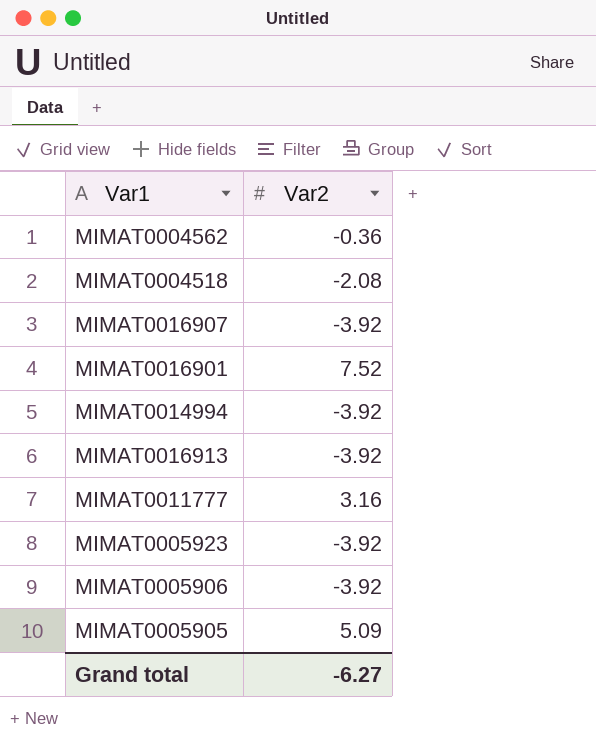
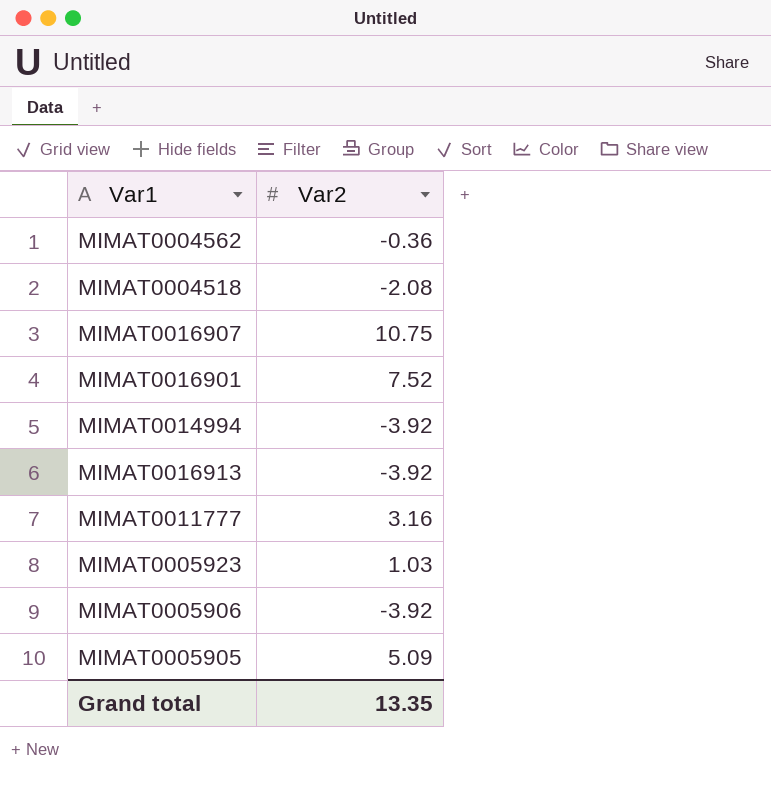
MIMAT0016907 | Var2: -3.92 -> 10.75
MIMAT0005923 | Var2: -3.92 -> 1.03
Grand total | Var2: -6.27 -> 13.35

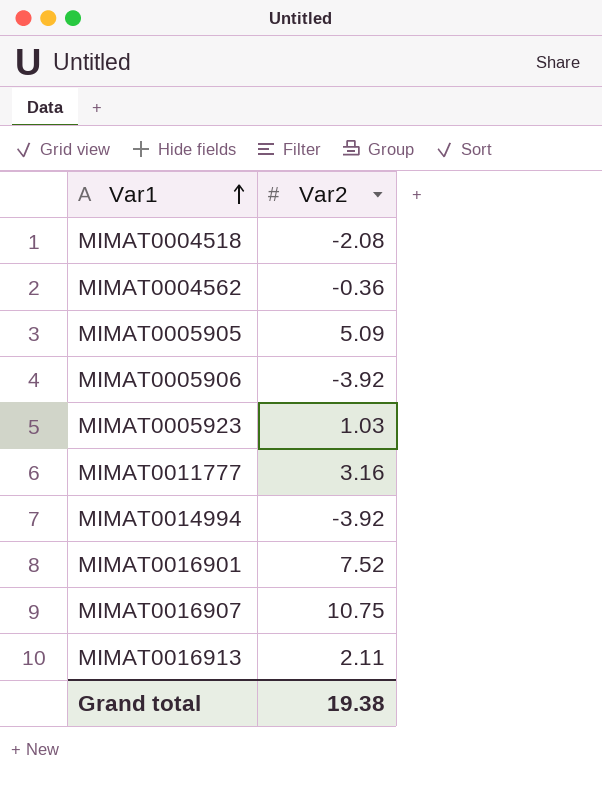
row order: none -> Var1 ascending
MIMAT0016913 | Var2: -3.92 -> 2.11
Grand total | Var2: 13.35 -> 19.38

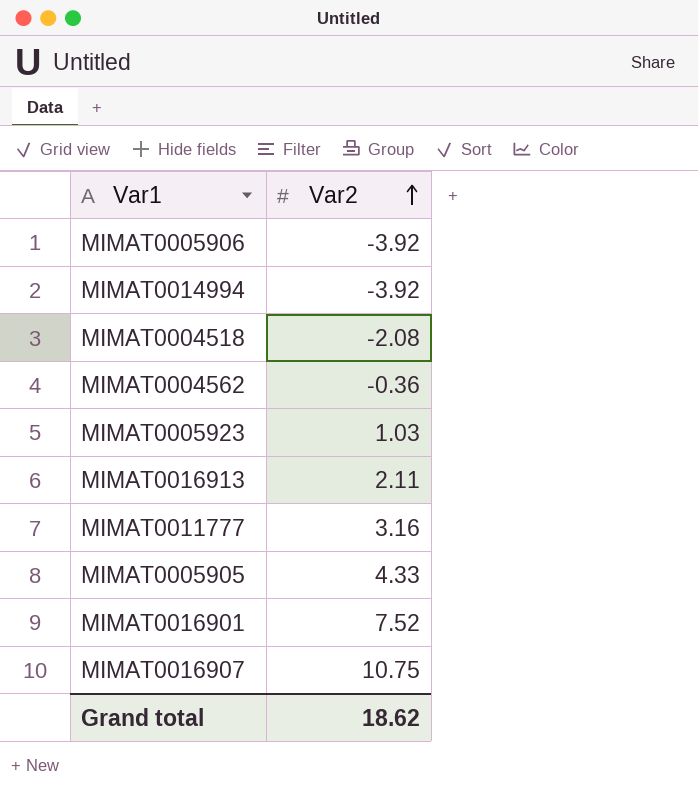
row order: Var1 ascending -> Var2 ascending
MIMAT0005905 | Var2: 5.09 -> 4.33
Grand total | Var2: 19.38 -> 18.62

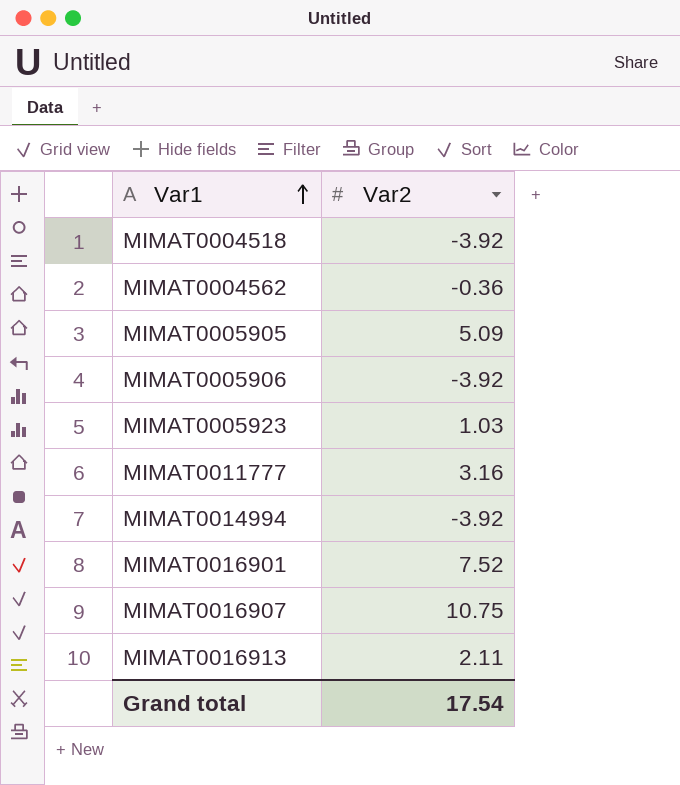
row order: Var2 ascending -> Var1 ascending
MIMAT0004518 | Var2: -2.08 -> -3.92
MIMAT0005905 | Var2: 4.33 -> 5.09
Grand total | Var2: 18.62 -> 17.54

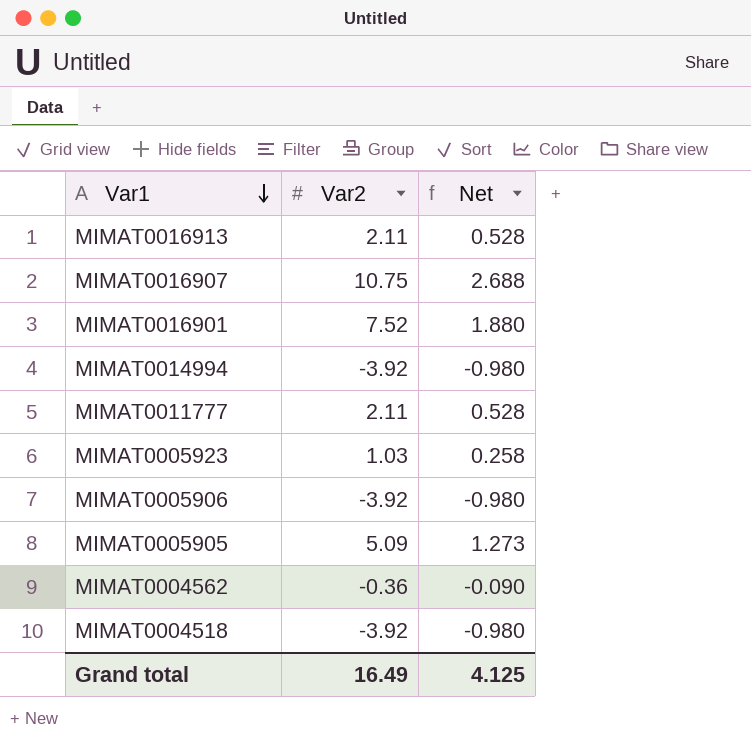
row order: Var1 ascending -> Var1 descending
column Net | formula: none -> [Var2] * 0.25
MIMAT0011777 | Var2: 3.16 -> 2.11
Grand total | Var2: 17.54 -> 16.49

